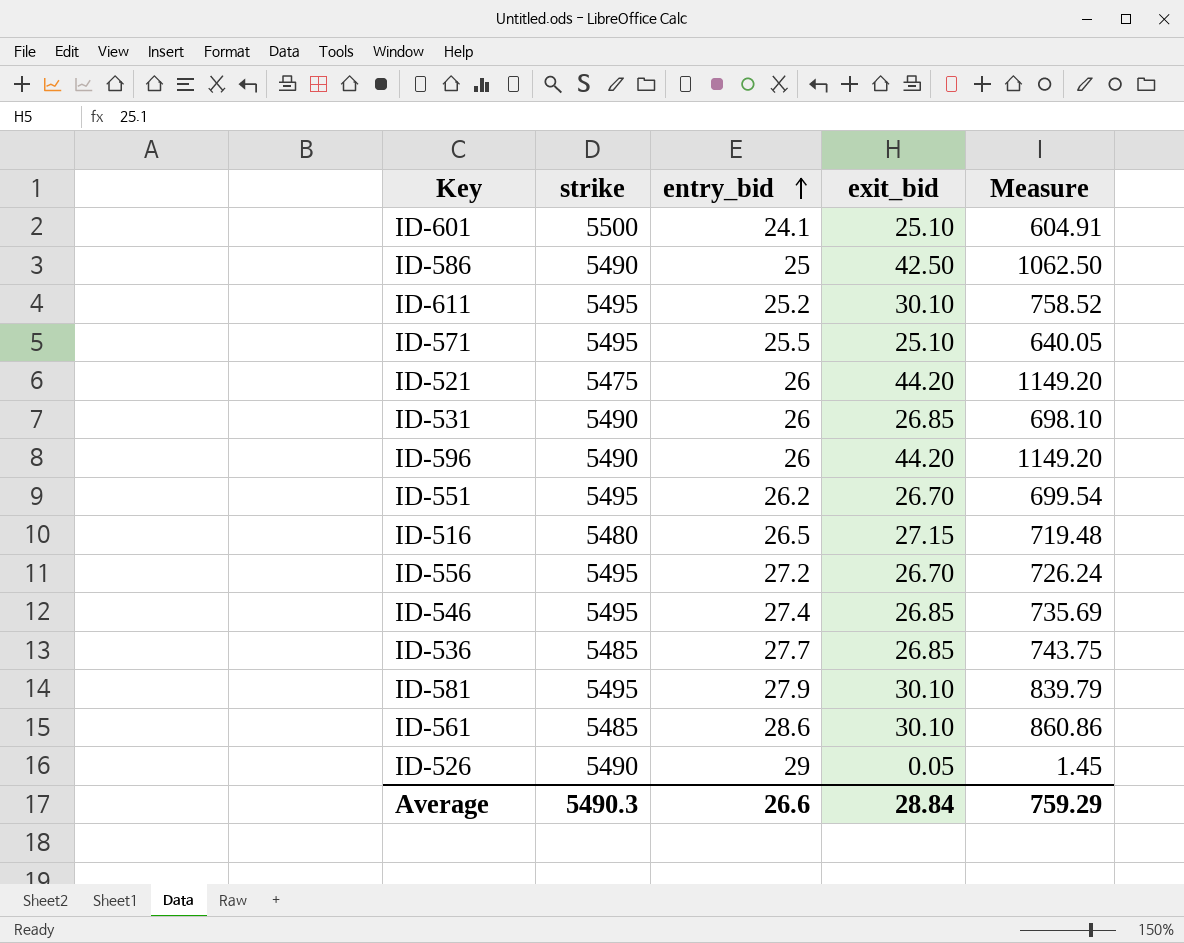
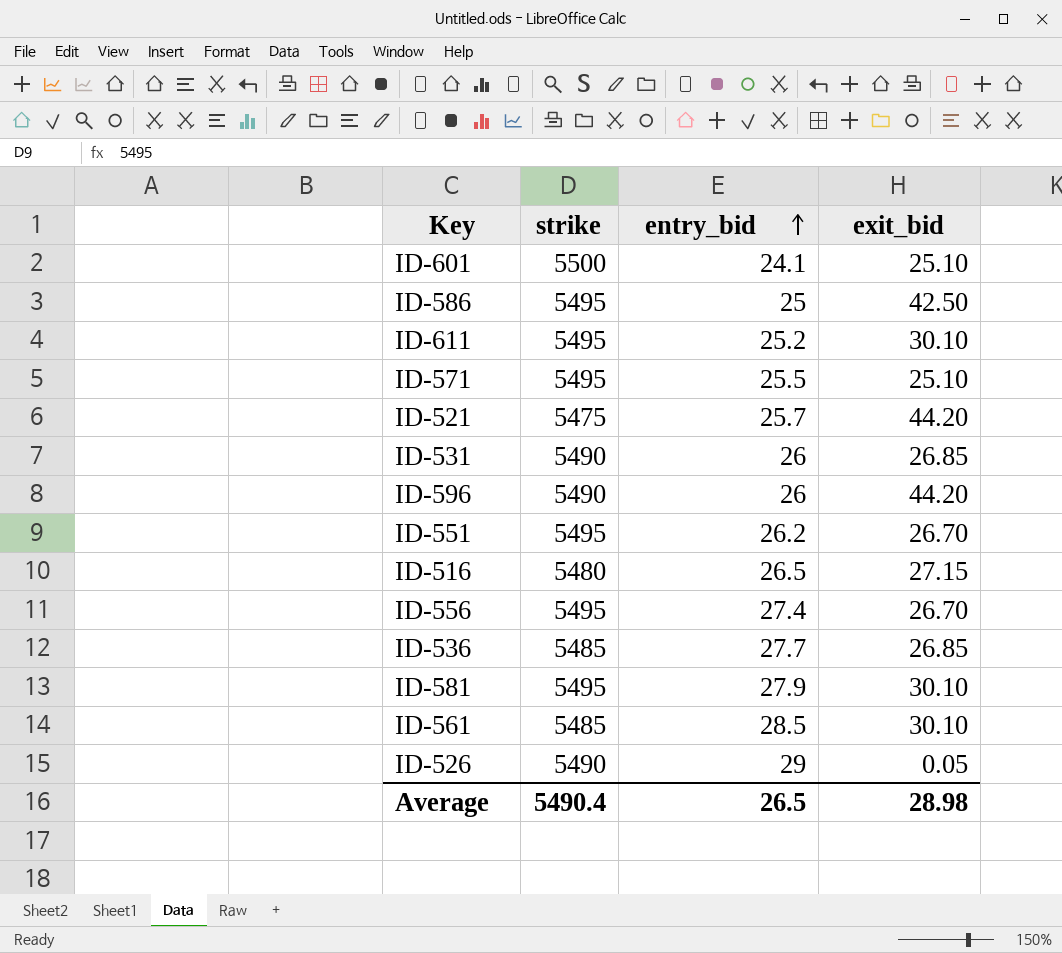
column Measure | formula: [entry_bid] * [exit_bid] -> none
row ID-546: 5495 | 27.4 | 26.85 | 735.69 -> none
ID-586 | strike: 5490 -> 5495
ID-521 | entry_bid: 26 -> 25.7
ID-556 | entry_bid: 27.2 -> 27.4
ID-561 | entry_bid: 28.6 -> 28.5
Average | strike: 5490.3 -> 5490.4
Average | entry_bid: 26.6 -> 26.5
Average | exit_bid: 28.84 -> 28.98

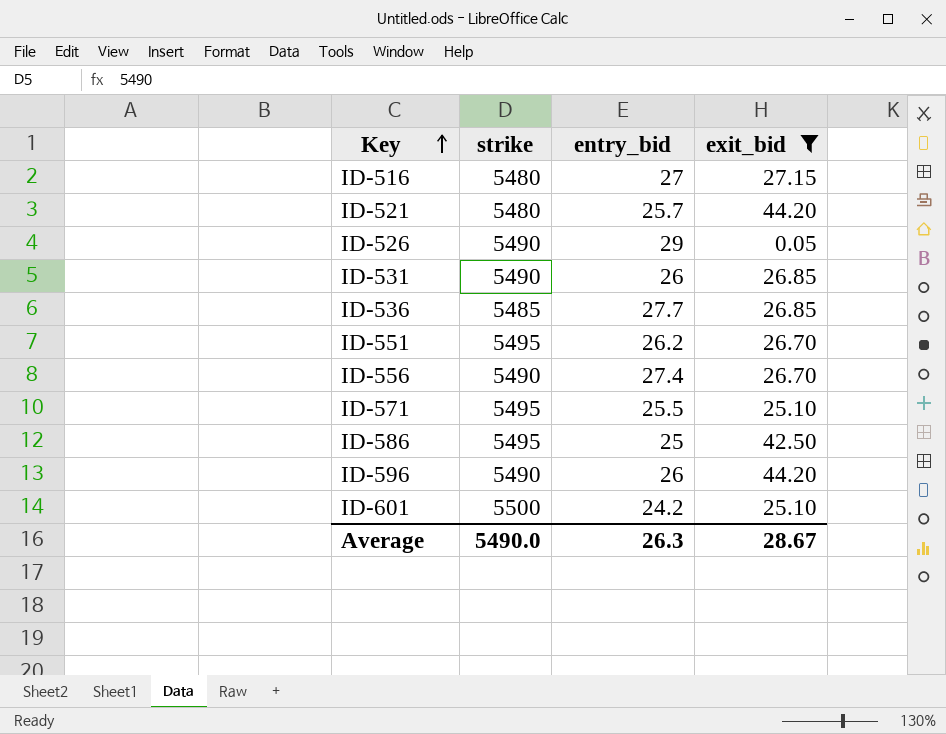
filter: none -> exit_bid != 30.10
row order: entry_bid ascending -> Key ascending
ID-516 | entry_bid: 26.5 -> 27
ID-521 | strike: 5475 -> 5480
ID-556 | strike: 5495 -> 5490
ID-601 | entry_bid: 24.1 -> 24.2
Average | strike: 5490.4 -> 5490.0
Average | entry_bid: 26.5 -> 26.3
Average | exit_bid: 28.98 -> 28.67

